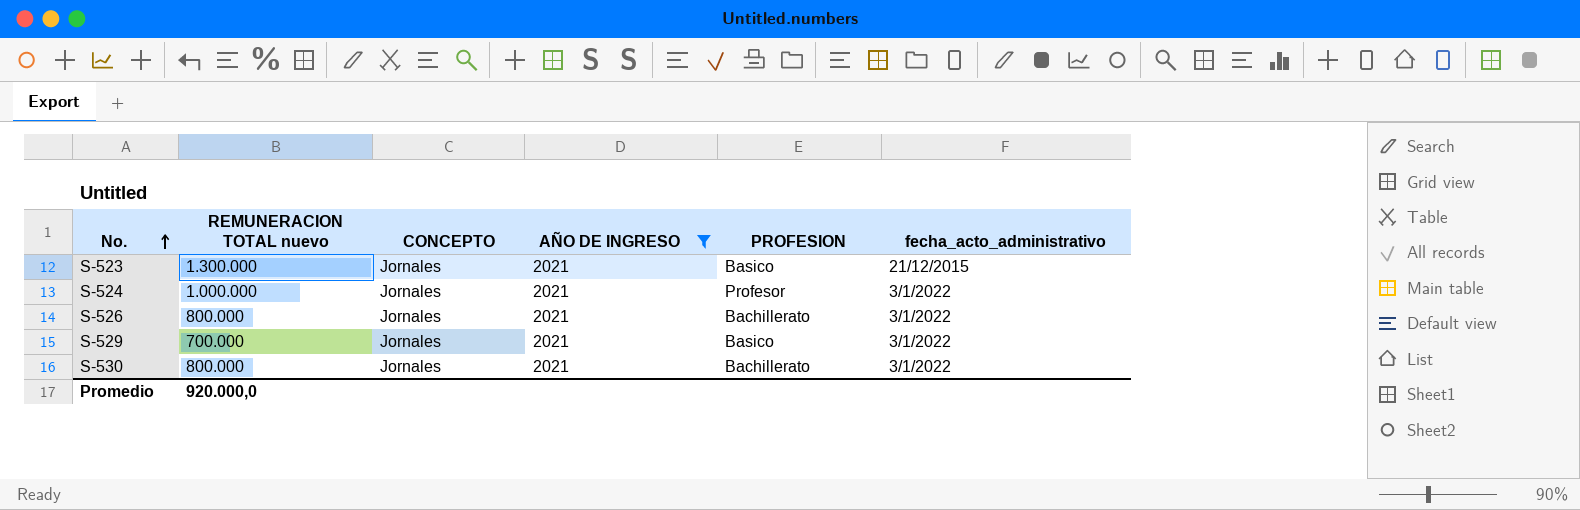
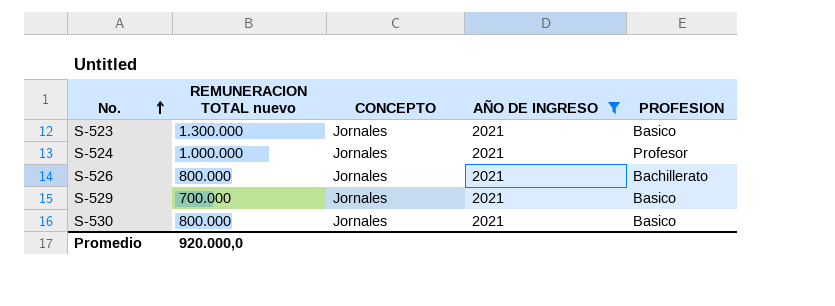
column fecha_acto_administrativo | position: 6 -> none
S-530 | PROFESION: Bachillerato -> Basico

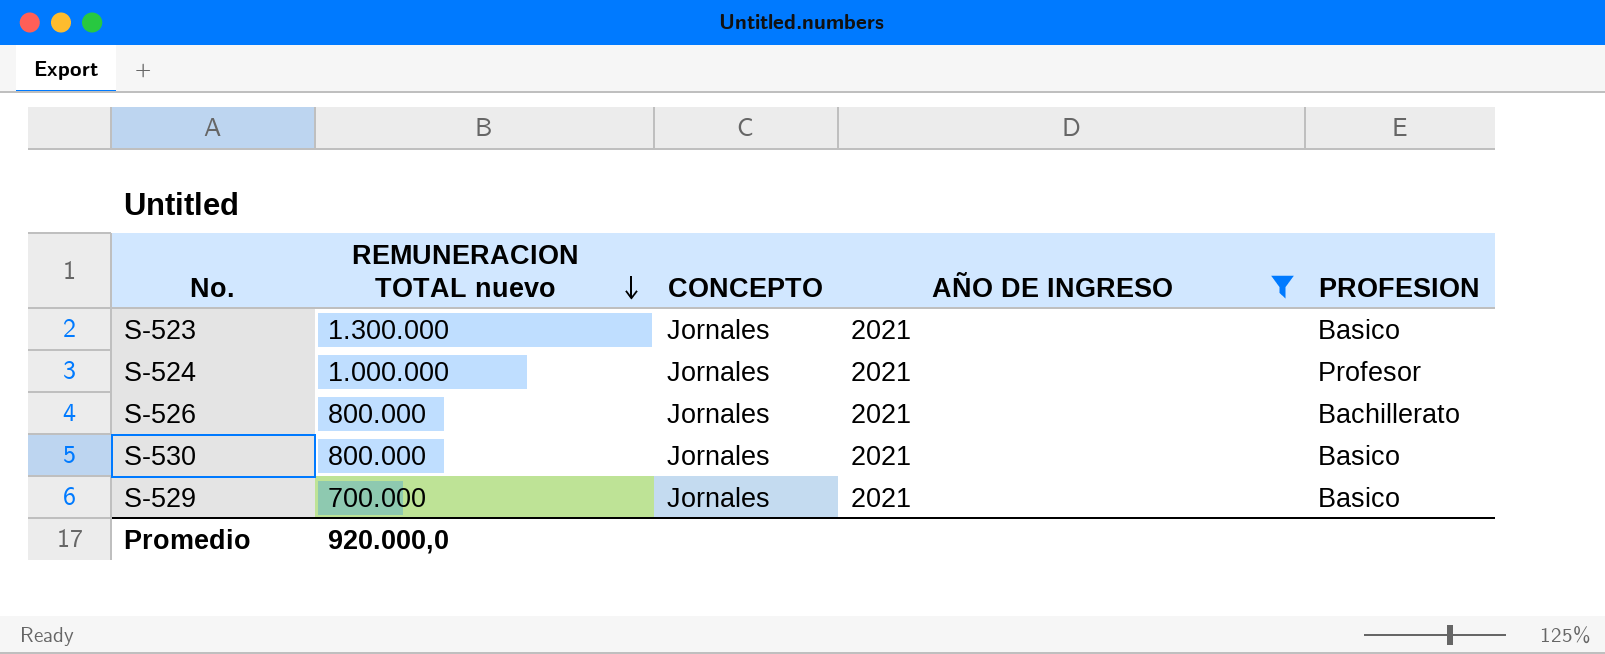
row order: No. ascending -> REMUNERACION TOTAL nuevo descending

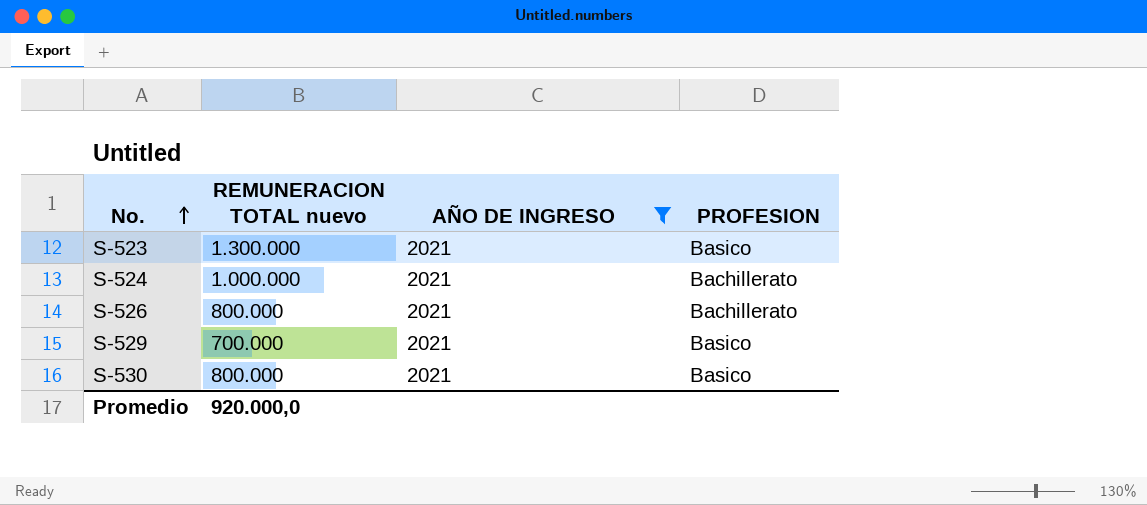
row order: REMUNERACION TOTAL nuevo descending -> No. ascending
column CONCEPTO | position: 3 -> none
S-524 | PROFESION: Profesor -> Bachillerato

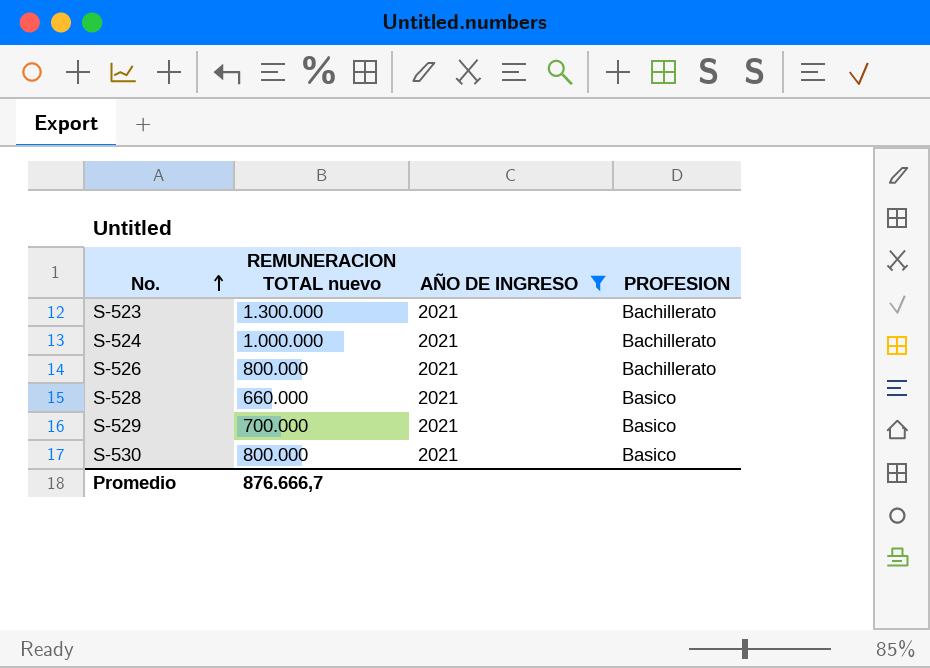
S-523 | PROFESION: Basico -> Bachillerato
row S-528: none -> 660.000 | 2021 | Basico
Promedio | REMUNERACION TOTAL nuevo: 920.000,0 -> 876.666,7

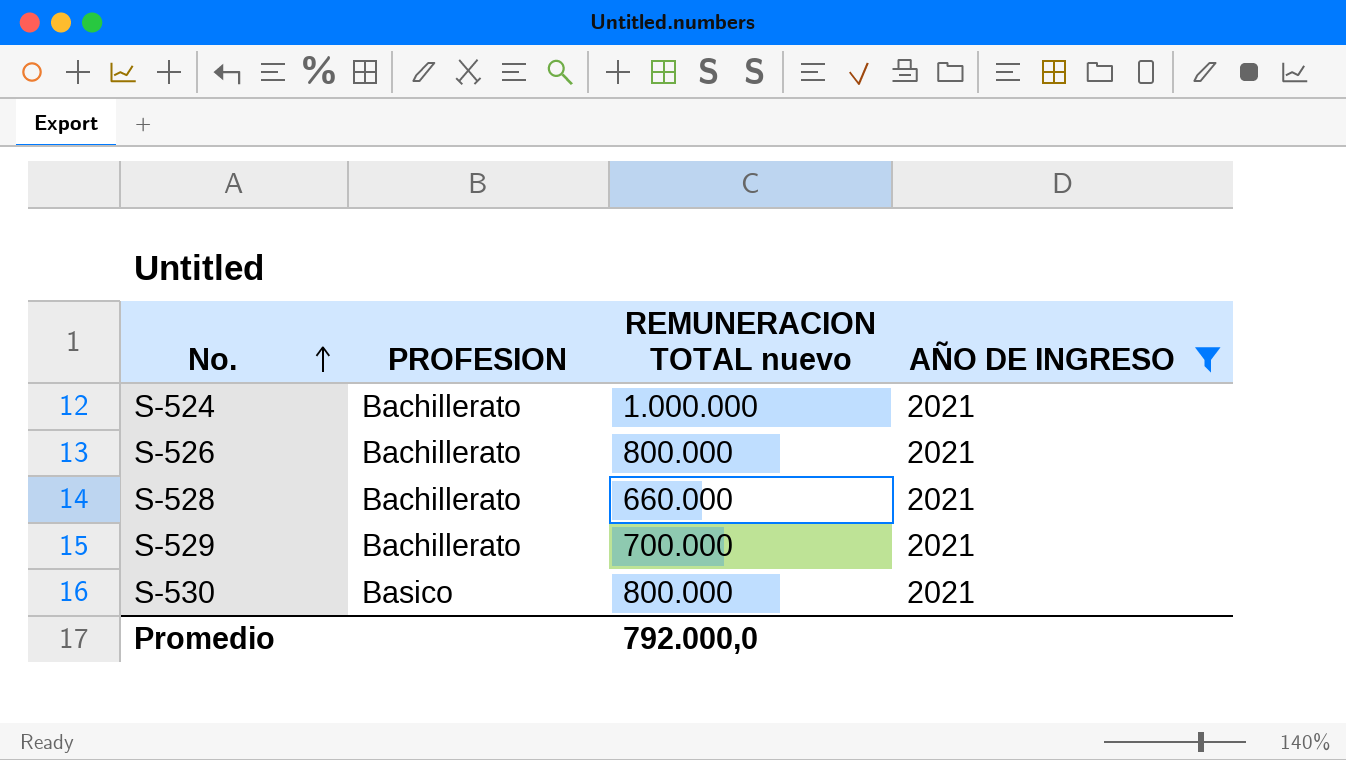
column PROFESION | position: 4 -> 2
row S-523: 1.300.000 | 2021 | Bachillerato -> none
S-528 | PROFESION: Basico -> Bachillerato
S-529 | PROFESION: Basico -> Bachillerato
Promedio | REMUNERACION TOTAL nuevo: 876.666,7 -> 792.000,0

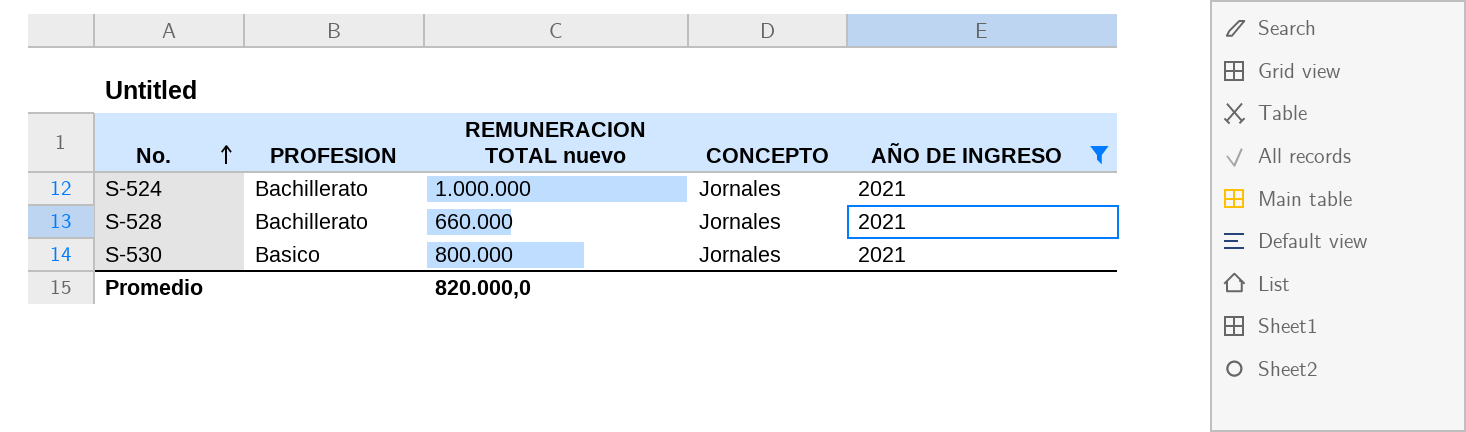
column CONCEPTO | position: none -> 4
row S-526: Bachillerato | 800.000 | 2021 -> none
row S-529: Bachillerato | 700.000 | 2021 -> none
Promedio | REMUNERACION TOTAL nuevo: 792.000,0 -> 820.000,0

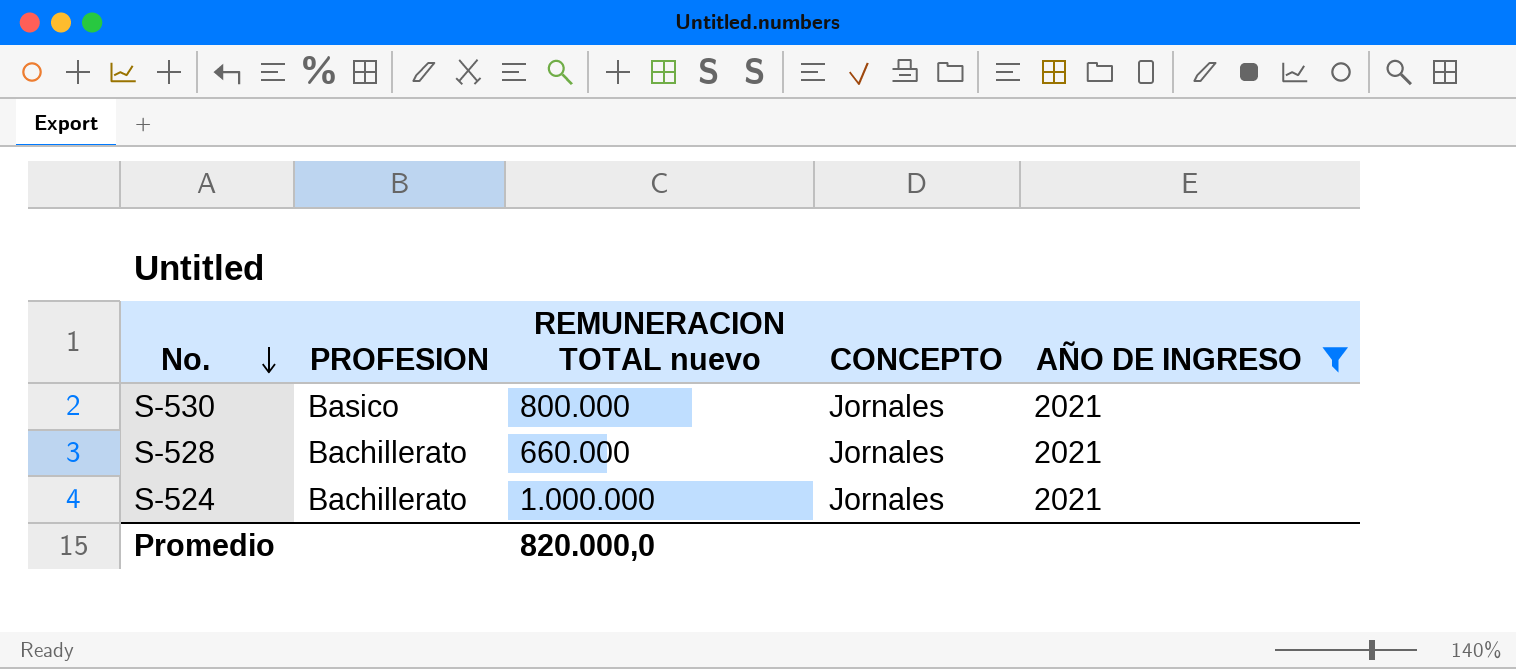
row order: No. ascending -> No. descending

